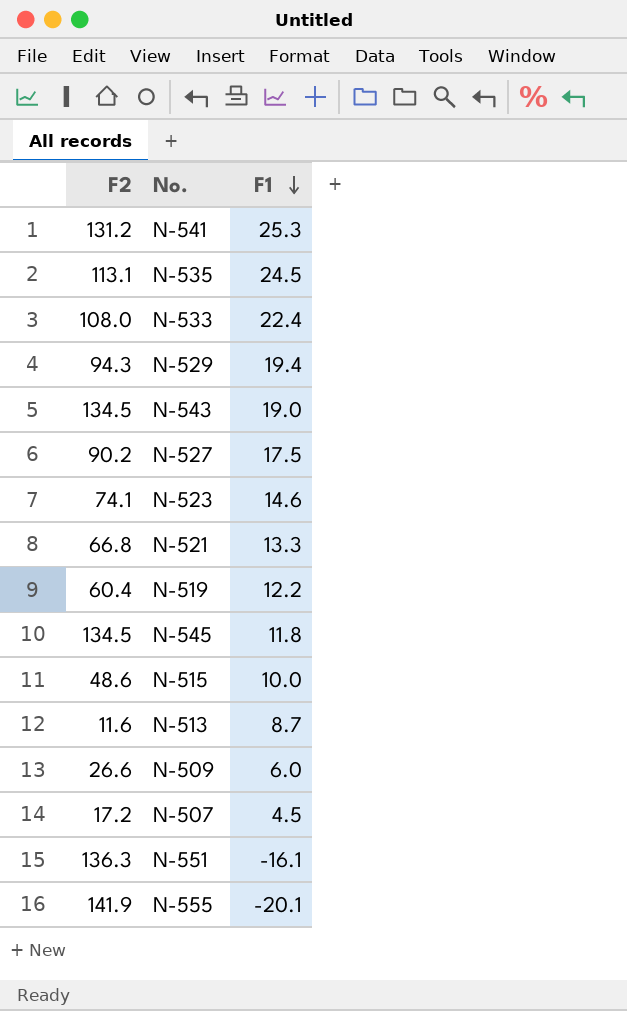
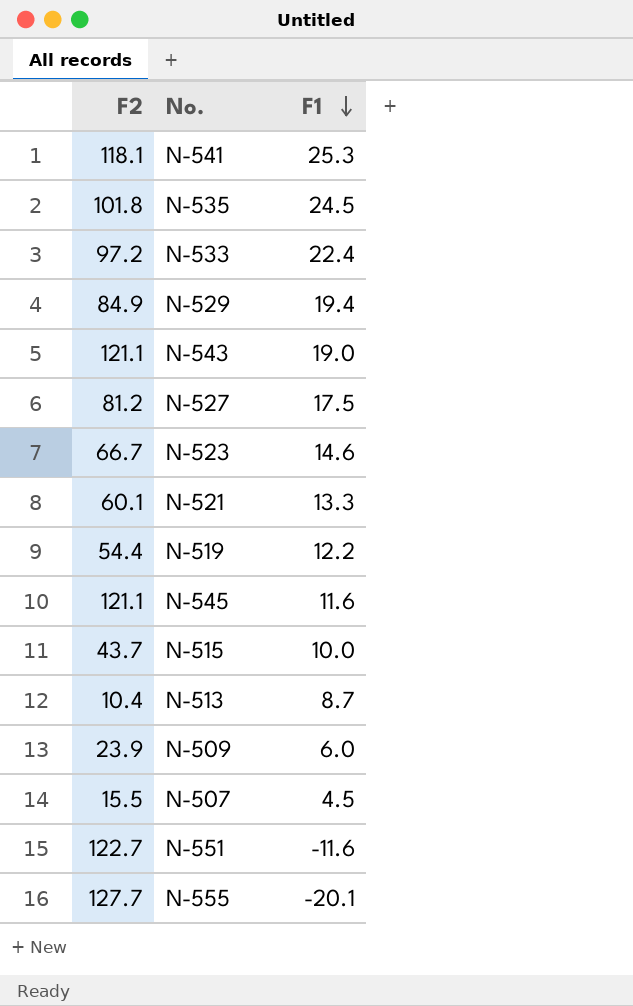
N-541 | F2: 131.2 -> 118.1
N-535 | F2: 113.1 -> 101.8
N-533 | F2: 108.0 -> 97.2
N-529 | F2: 94.3 -> 84.9
N-543 | F2: 134.5 -> 121.1
N-527 | F2: 90.2 -> 81.2
N-523 | F2: 74.1 -> 66.7
N-521 | F2: 66.8 -> 60.1
N-519 | F2: 60.4 -> 54.4
N-545 | F2: 134.5 -> 121.1
N-545 | F1: 11.8 -> 11.6
N-515 | F2: 48.6 -> 43.7
N-513 | F2: 11.6 -> 10.4
N-509 | F2: 26.6 -> 23.9
N-507 | F2: 17.2 -> 15.5
N-551 | F2: 136.3 -> 122.7
N-551 | F1: -16.1 -> -11.6
N-555 | F2: 141.9 -> 127.7

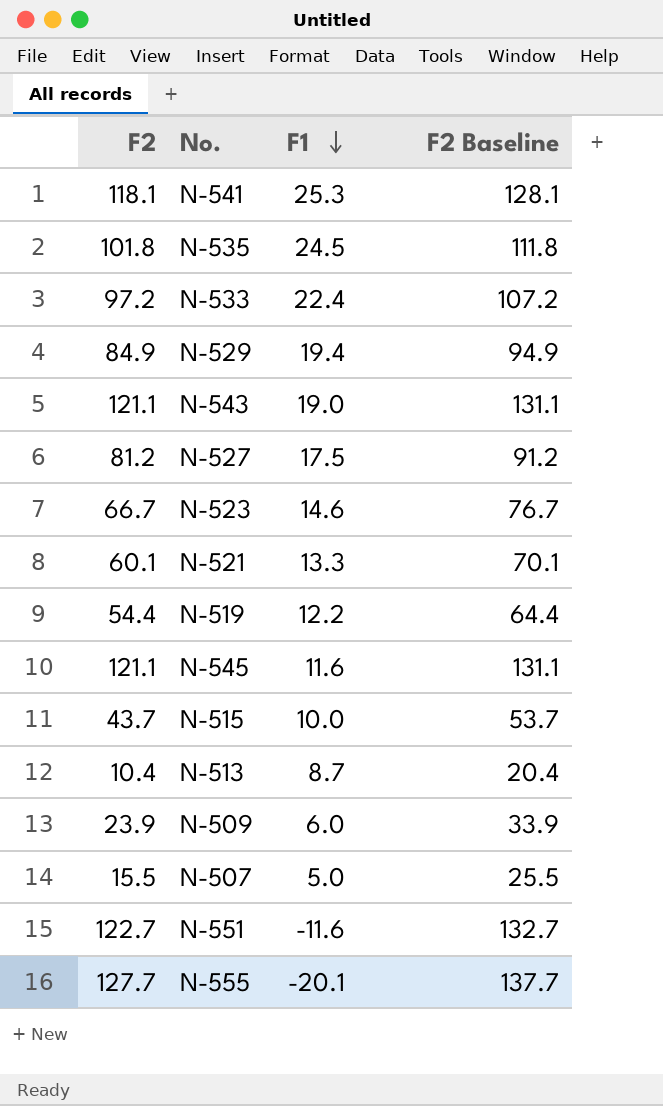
column F2 Baseline | formula: none -> [F2] + 10
N-507 | F1: 4.5 -> 5.0

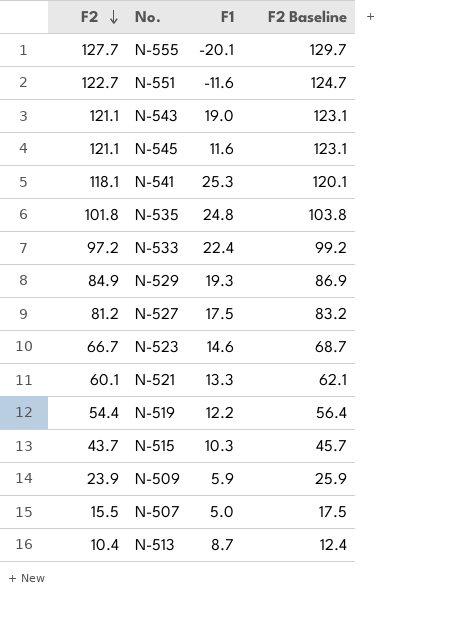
row order: F1 descending -> F2 descending
column F2 Baseline | formula: [F2] + 10 -> [F2] + 2
N-535 | F1: 24.5 -> 24.8
N-529 | F1: 19.4 -> 19.3
N-515 | F1: 10.0 -> 10.3
N-509 | F1: 6.0 -> 5.9

